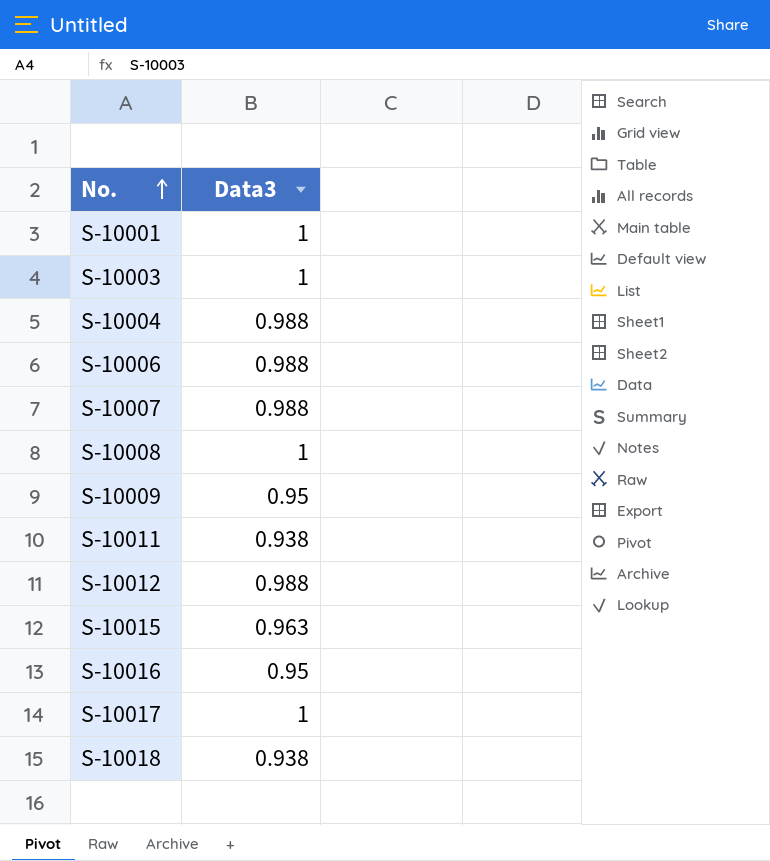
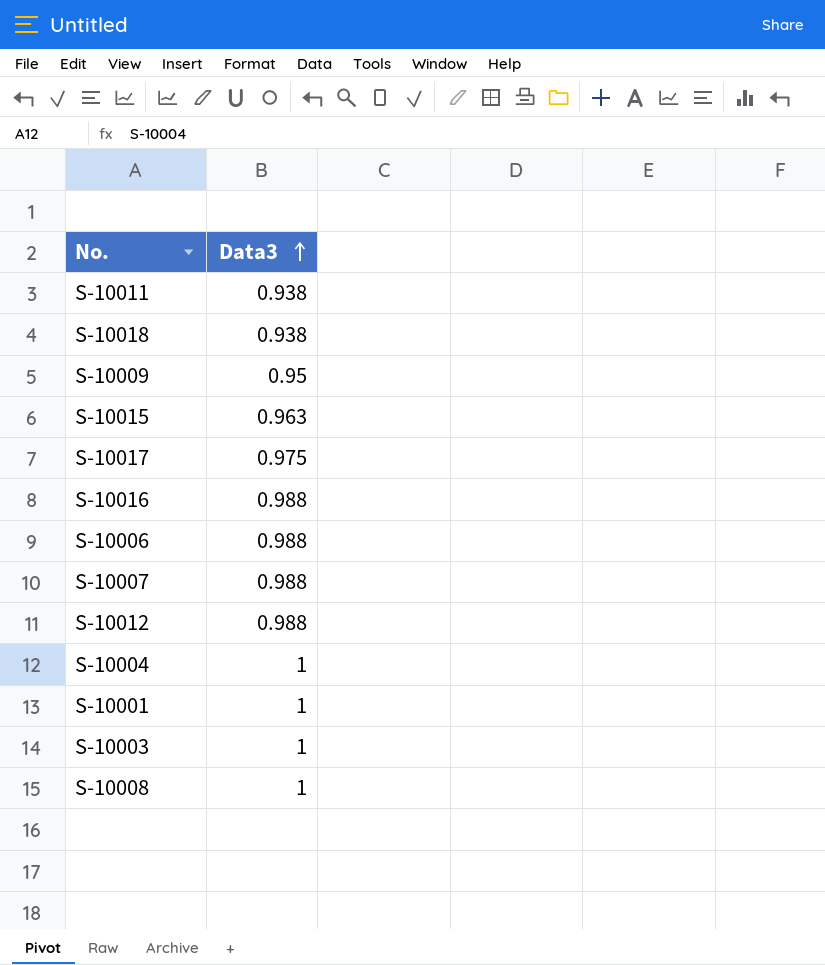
row order: No. ascending -> Data3 ascending
S-10017 | Data3: 1 -> 0.975
S-10016 | Data3: 0.95 -> 0.988
S-10004 | Data3: 0.988 -> 1

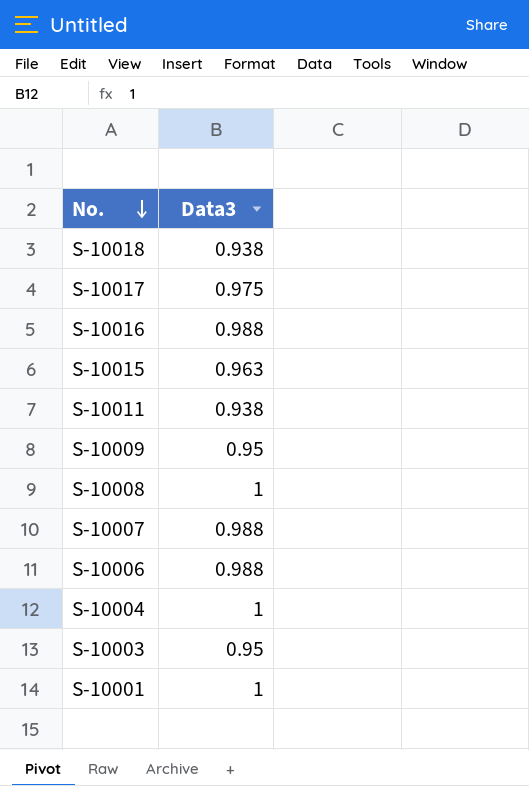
row order: Data3 ascending -> No. descending
row S-10012: 0.988 -> none
S-10003 | Data3: 1 -> 0.95

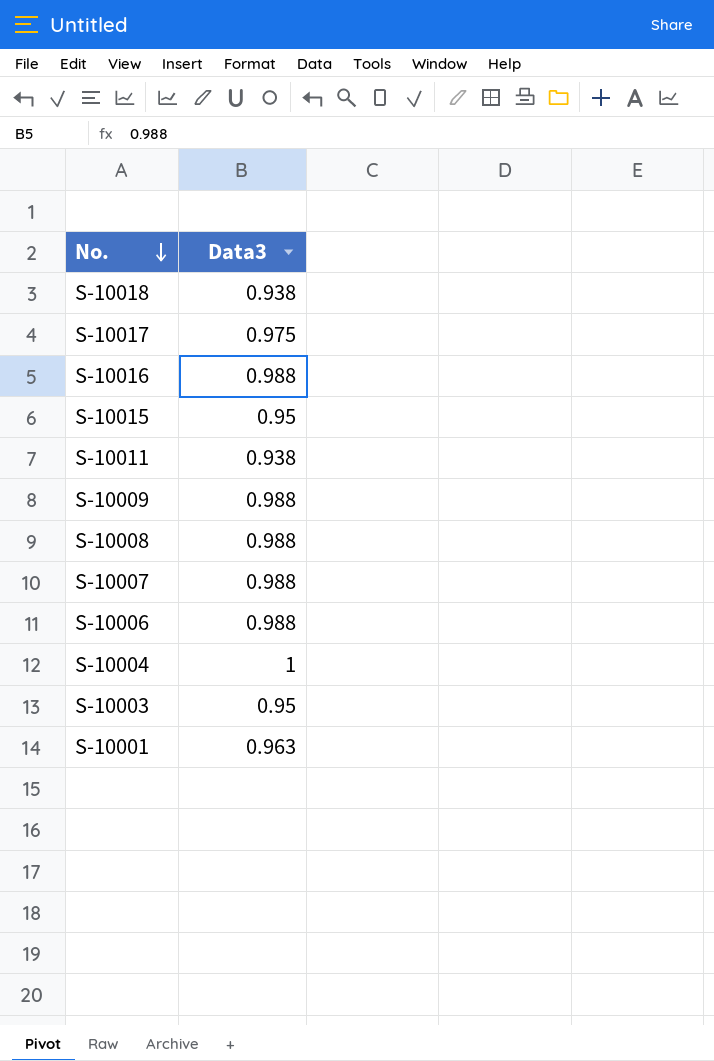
S-10015 | Data3: 0.963 -> 0.95
S-10009 | Data3: 0.95 -> 0.988
S-10008 | Data3: 1 -> 0.988
S-10001 | Data3: 1 -> 0.963

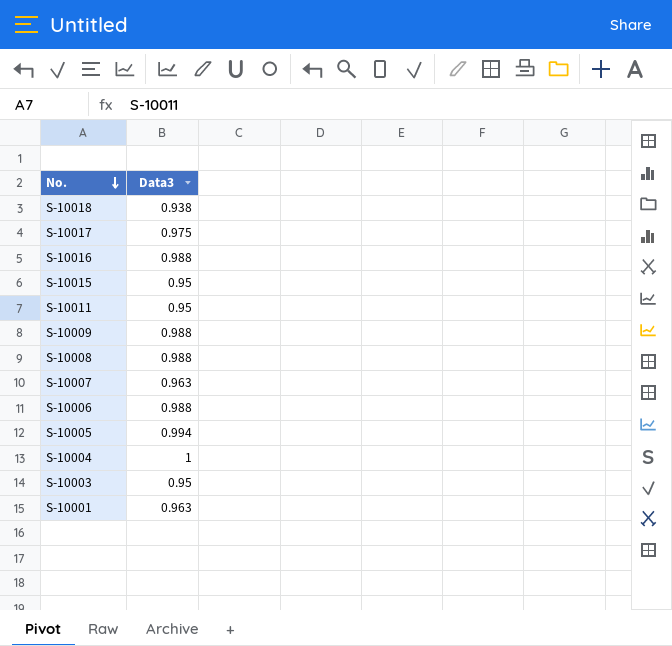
S-10011 | Data3: 0.938 -> 0.95
S-10007 | Data3: 0.988 -> 0.963
row S-10005: none -> 0.994

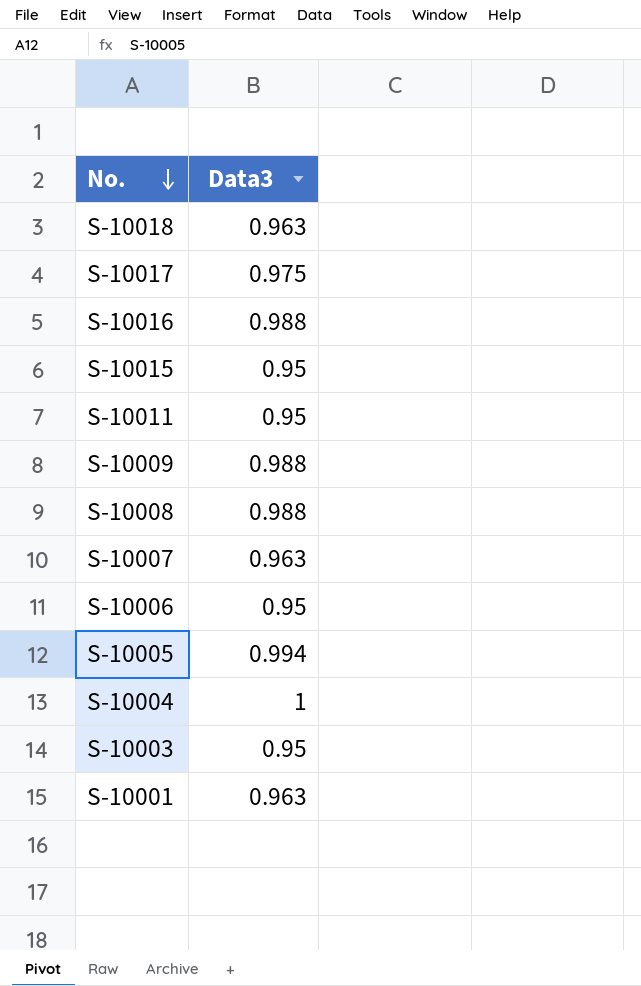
S-10018 | Data3: 0.938 -> 0.963
S-10006 | Data3: 0.988 -> 0.95

